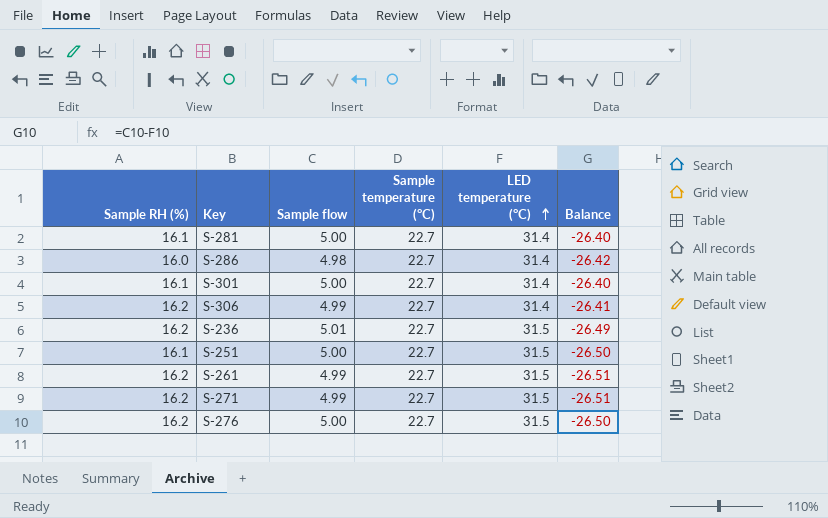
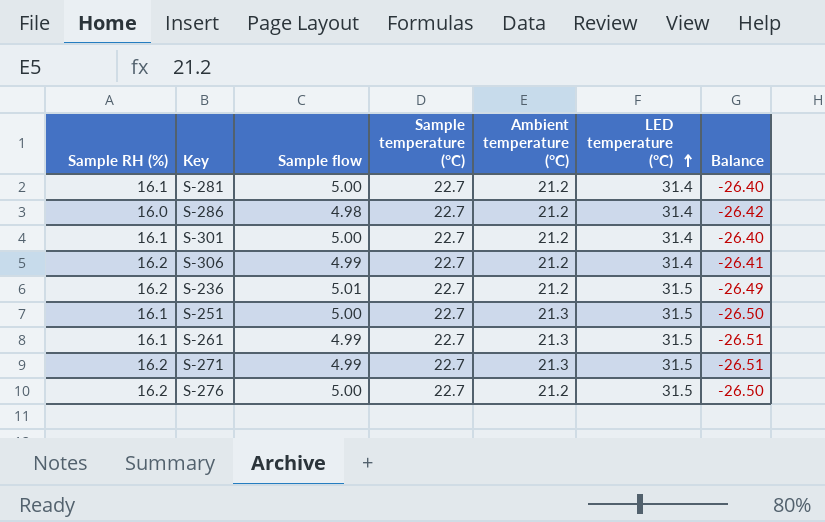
column Ambient temperature (°C) | position: none -> 5
S-261 | Sample RH (%): 16.2 -> 16.1

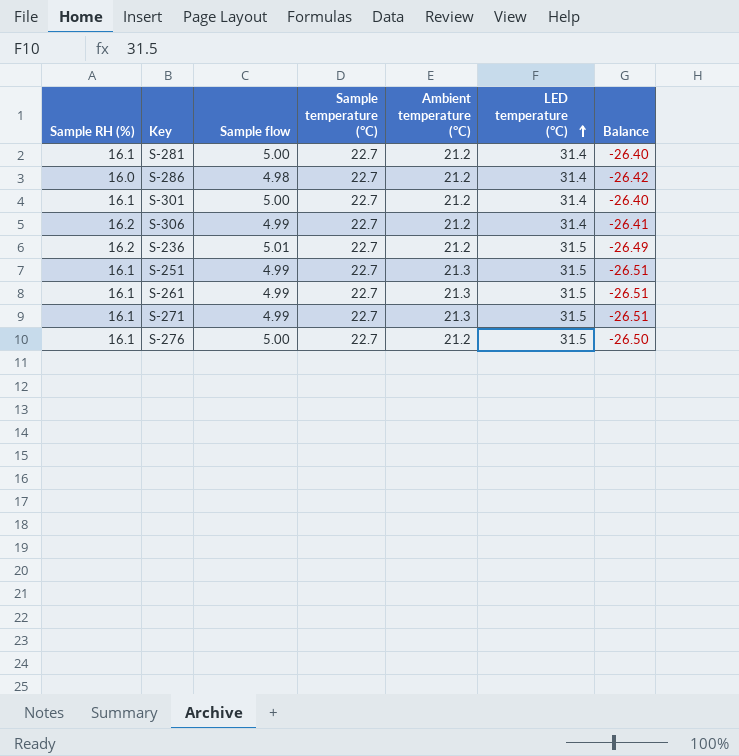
S-251 | Sample flow: 5.00 -> 4.99
S-251 | Balance: -26.50 -> -26.51
S-271 | Sample RH (%): 16.2 -> 16.1
S-276 | Sample RH (%): 16.2 -> 16.1

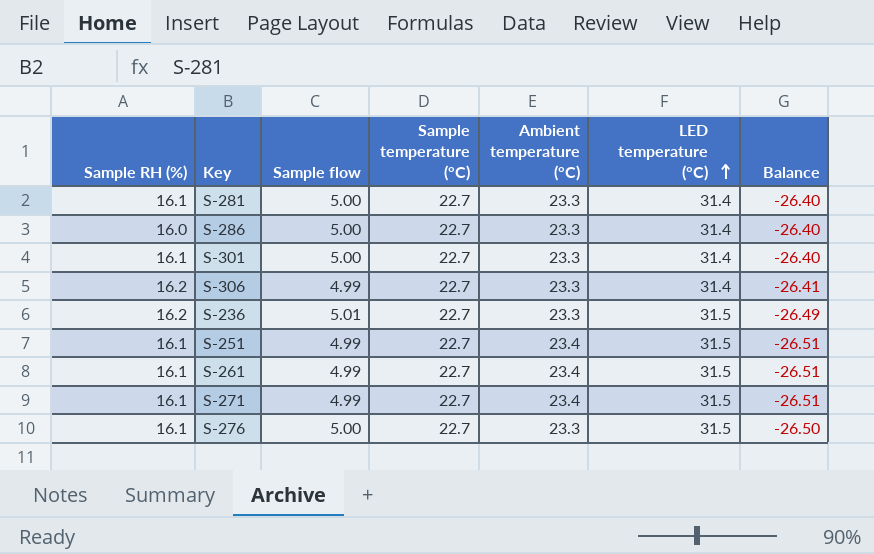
S-281 | Ambient temperature (°C): 21.2 -> 23.3
S-286 | Sample flow: 4.98 -> 5.00
S-286 | Ambient temperature (°C): 21.2 -> 23.3
S-286 | Balance: -26.42 -> -26.40
S-301 | Ambient temperature (°C): 21.2 -> 23.3
S-306 | Ambient temperature (°C): 21.2 -> 23.3
S-236 | Ambient temperature (°C): 21.2 -> 23.3
S-251 | Ambient temperature (°C): 21.3 -> 23.4
S-261 | Ambient temperature (°C): 21.3 -> 23.4
S-271 | Ambient temperature (°C): 21.3 -> 23.4
S-276 | Ambient temperature (°C): 21.2 -> 23.3

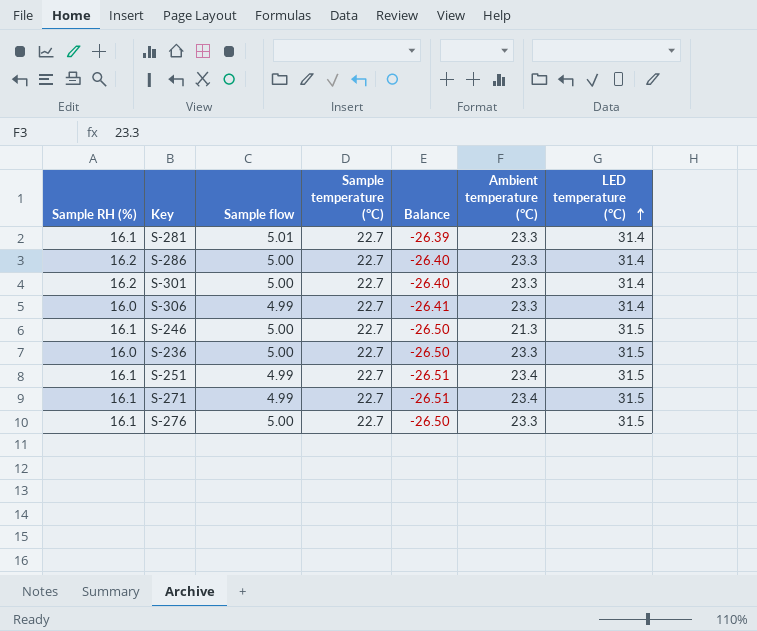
column Balance | position: 7 -> 5
row S-261: 16.1 | 4.99 | 22.7 | 23.4 | 31.5 | -26.51 -> none
S-281 | Sample flow: 5.00 -> 5.01
S-281 | Balance: -26.40 -> -26.39
S-286 | Sample RH (%): 16.0 -> 16.2
S-301 | Sample RH (%): 16.1 -> 16.2
S-306 | Sample RH (%): 16.2 -> 16.0
row S-246: none -> 16.1 | 5.00 | 22.7 | -26.50 | 21.3 | 31.5
S-236 | Sample RH (%): 16.2 -> 16.0
S-236 | Sample flow: 5.01 -> 5.00
S-236 | Balance: -26.49 -> -26.50

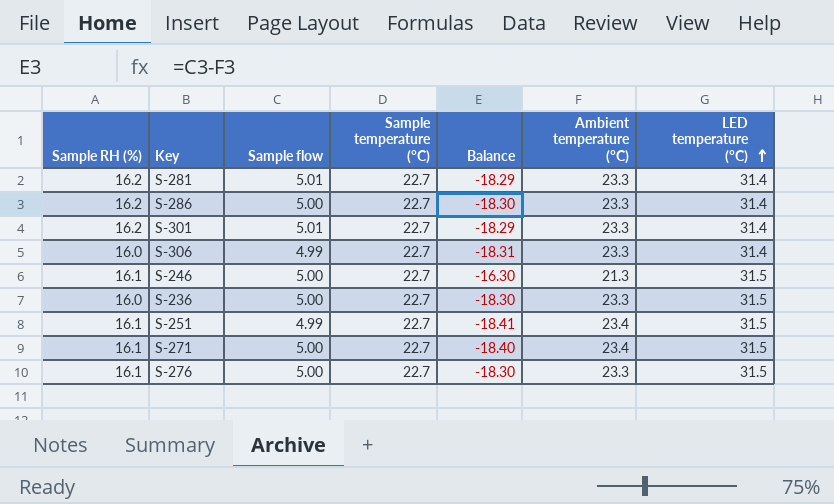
column Balance | formula: [Sample flow] - [LED temperature (°C)] -> [Sample flow] - [Ambient temperature (°C)]
S-281 | Sample RH (%): 16.1 -> 16.2
S-301 | Sample flow: 5.00 -> 5.01
S-271 | Sample flow: 4.99 -> 5.00

